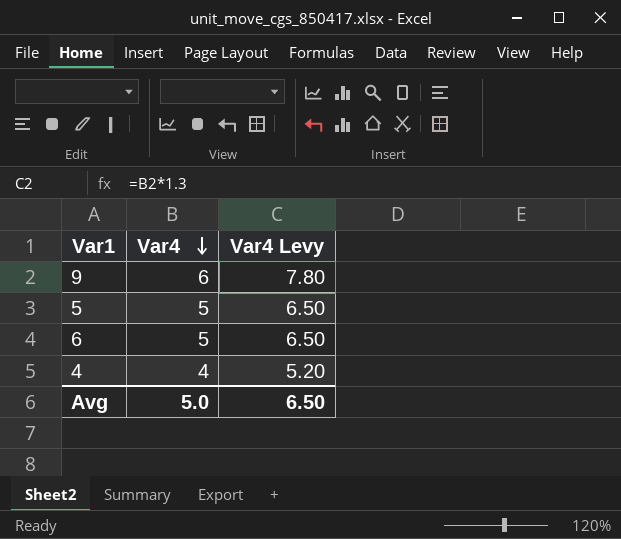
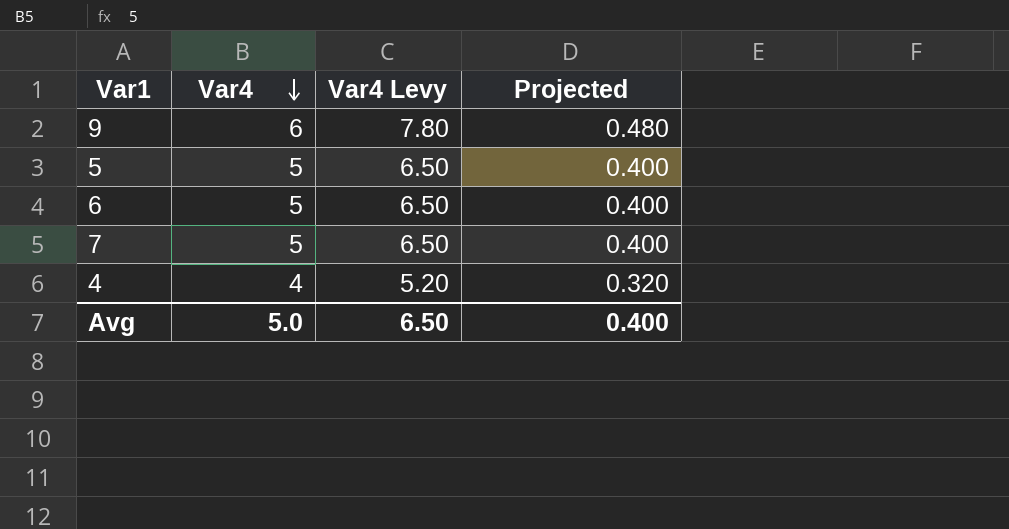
column Projected | formula: none -> [Var4] * 0.08
row 7: none -> 5 | 6.50 | 0.400

